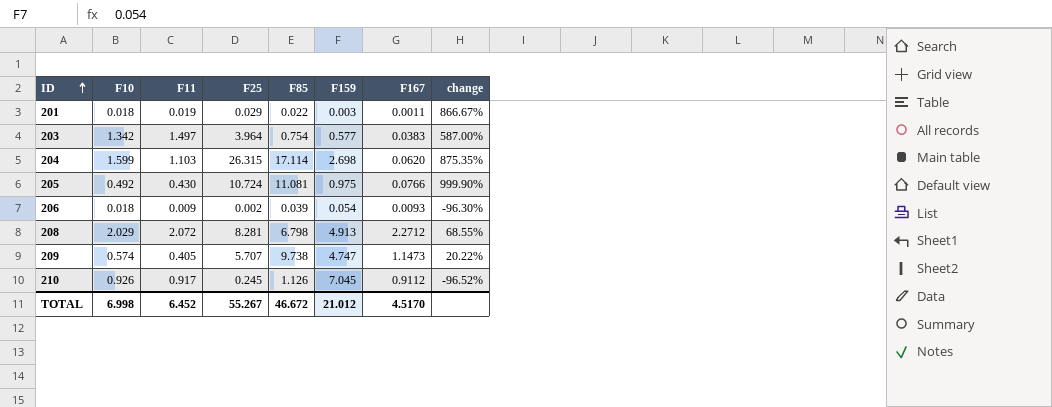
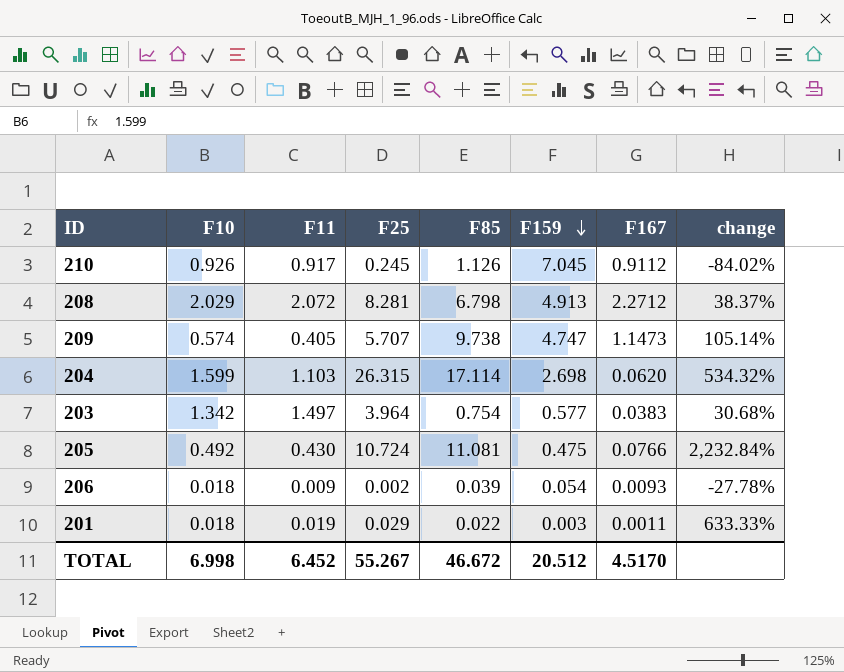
row order: ID ascending -> F159 descending
column change | formula: ([F25] - [F159]) / [F159] -> ([F85] - [F159]) / [F159]
205 | F159: 0.975 -> 0.475
TOTAL | F159: 21.012 -> 20.512

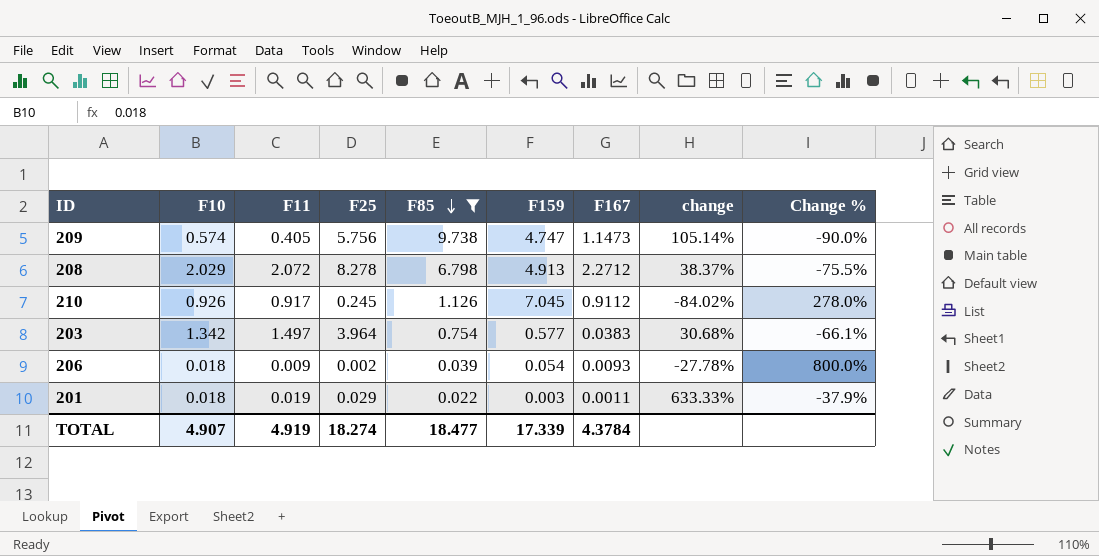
filter: none -> F85 <= 9.738
row order: F159 descending -> F85 descending
column Change % | formula: none -> ([F10] - [F25]) / [F25]
209 | F25: 5.707 -> 5.756
208 | F25: 8.281 -> 8.278
TOTAL | F10: 6.998 -> 4.907
TOTAL | F11: 6.452 -> 4.919
TOTAL | F25: 55.267 -> 18.274
TOTAL | F85: 46.672 -> 18.477
TOTAL | F159: 20.512 -> 17.339
TOTAL | F167: 4.5170 -> 4.3784

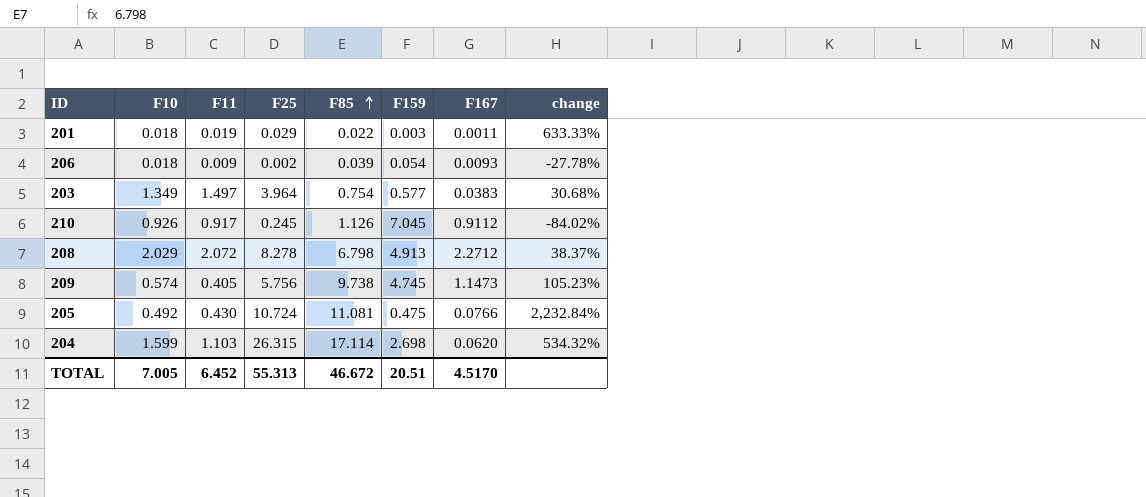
filter: F85 <= 9.738 -> none
row order: F85 descending -> F85 ascending
column Change % | formula: ([F10] - [F25]) / [F25] -> none
203 | F10: 1.342 -> 1.349
209 | F159: 4.747 -> 4.745
209 | change: 105.14% -> 105.23%
TOTAL | F10: 4.907 -> 7.005
TOTAL | F11: 4.919 -> 6.452
TOTAL | F25: 18.274 -> 55.313
TOTAL | F85: 18.477 -> 46.672
TOTAL | F159: 17.339 -> 20.51
TOTAL | F167: 4.3784 -> 4.5170

